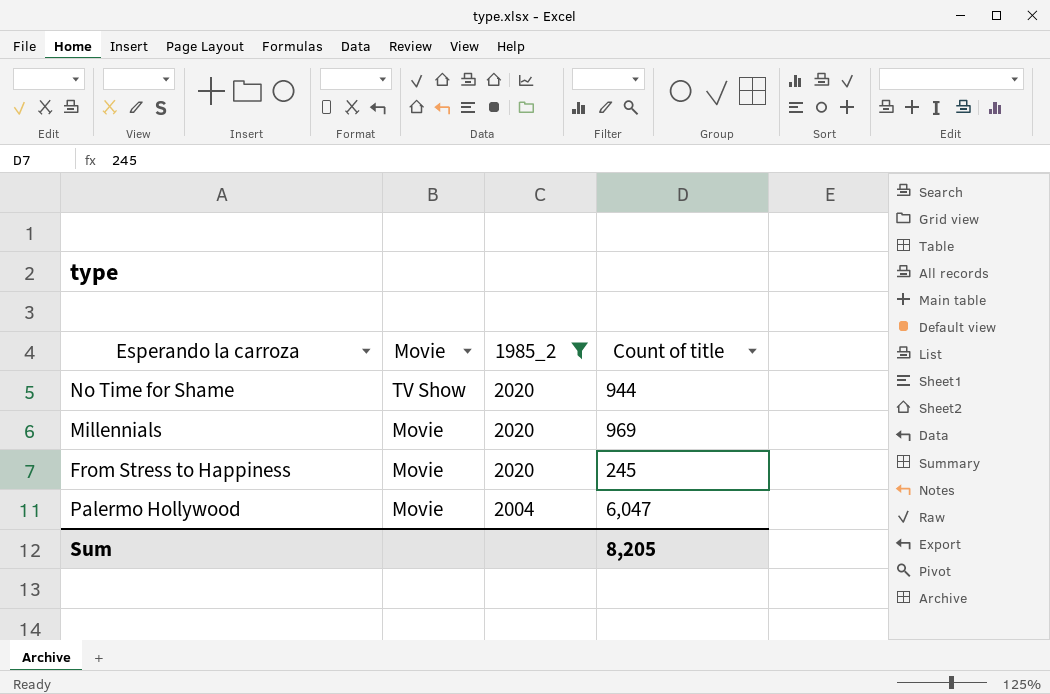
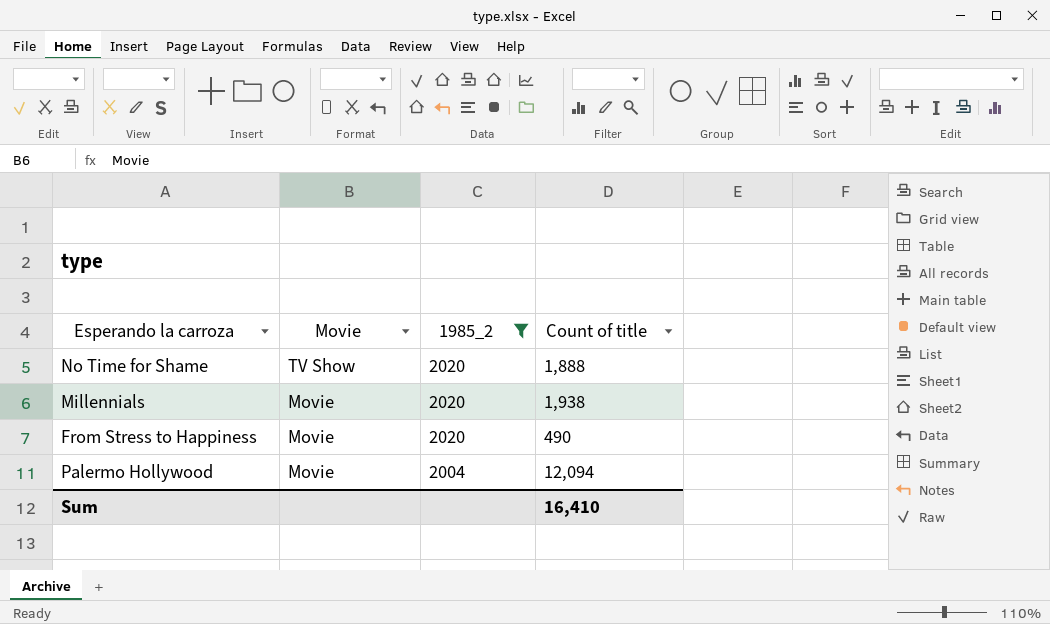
No Time for Shame | Count of title: 944 -> 1,888
Millennials | Count of title: 969 -> 1,938
From Stress to Happiness | Count of title: 245 -> 490
Palermo Hollywood | Count of title: 6,047 -> 12,094
Sum | Count of title: 8,205 -> 16,410

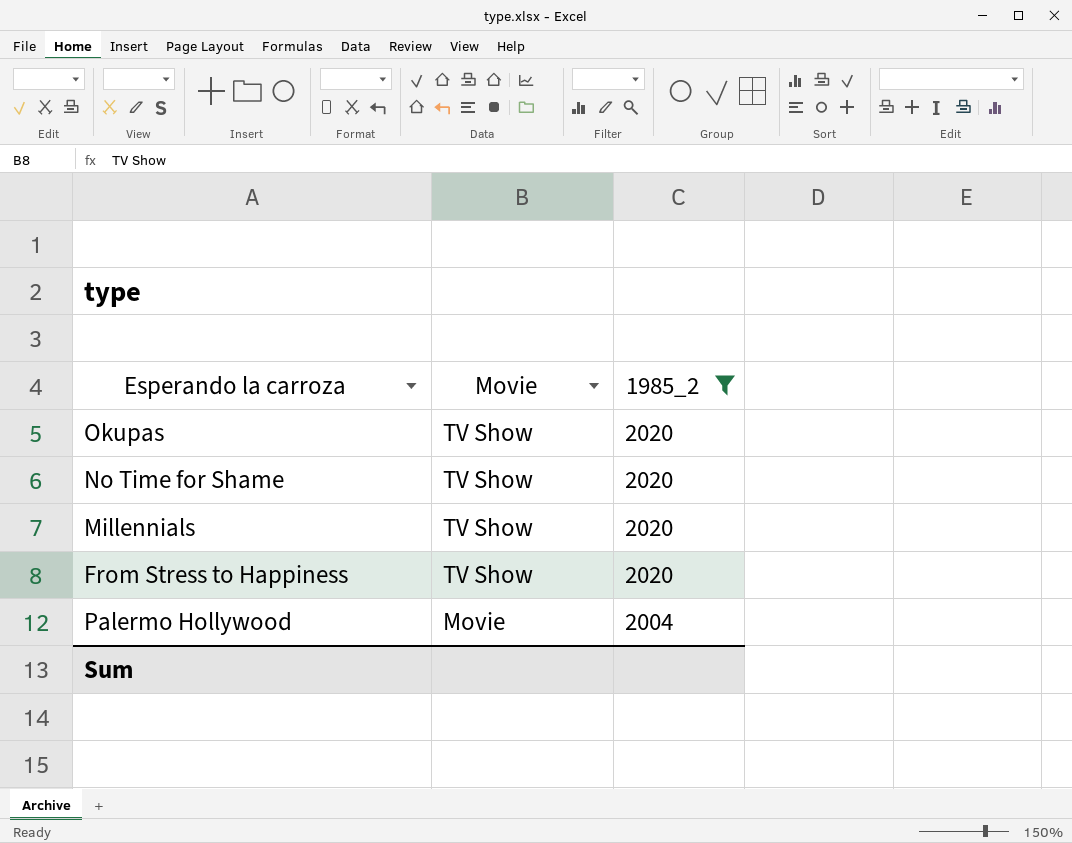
column Count of title | position: 4 -> none
row Okupas: none -> TV Show | 2020
Millennials | Movie: Movie -> TV Show
From Stress to Happiness | Movie: Movie -> TV Show

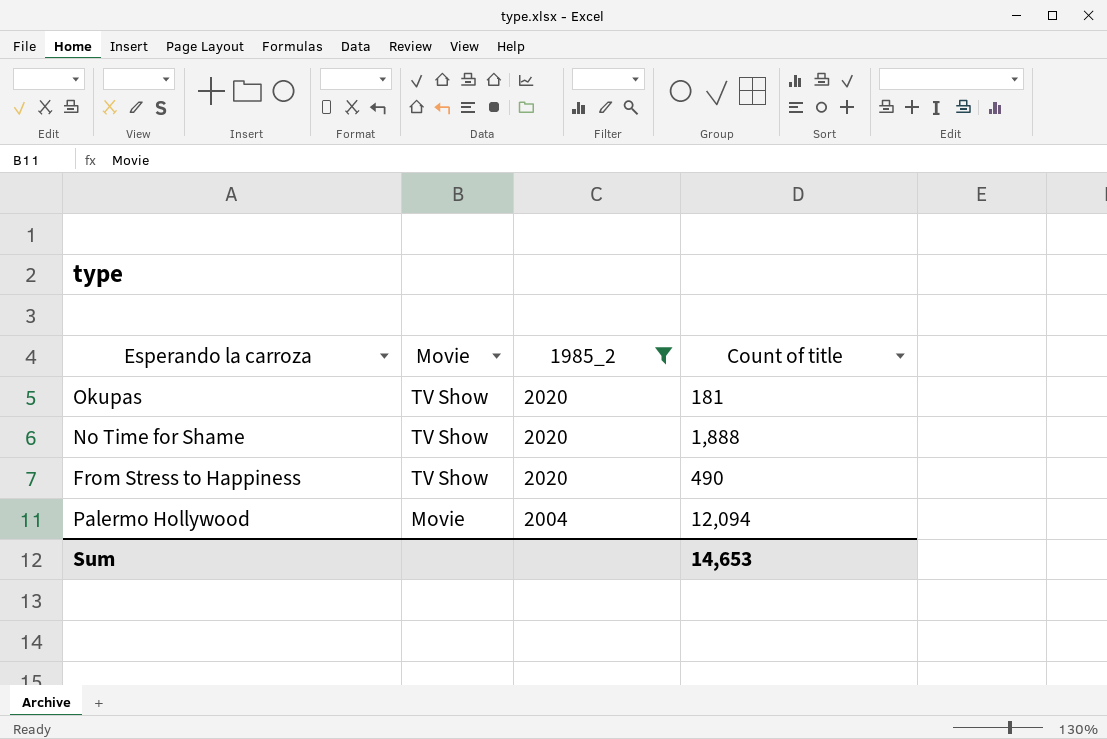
column Count of title | position: none -> 4
row Millennials: TV Show | 2020 -> none

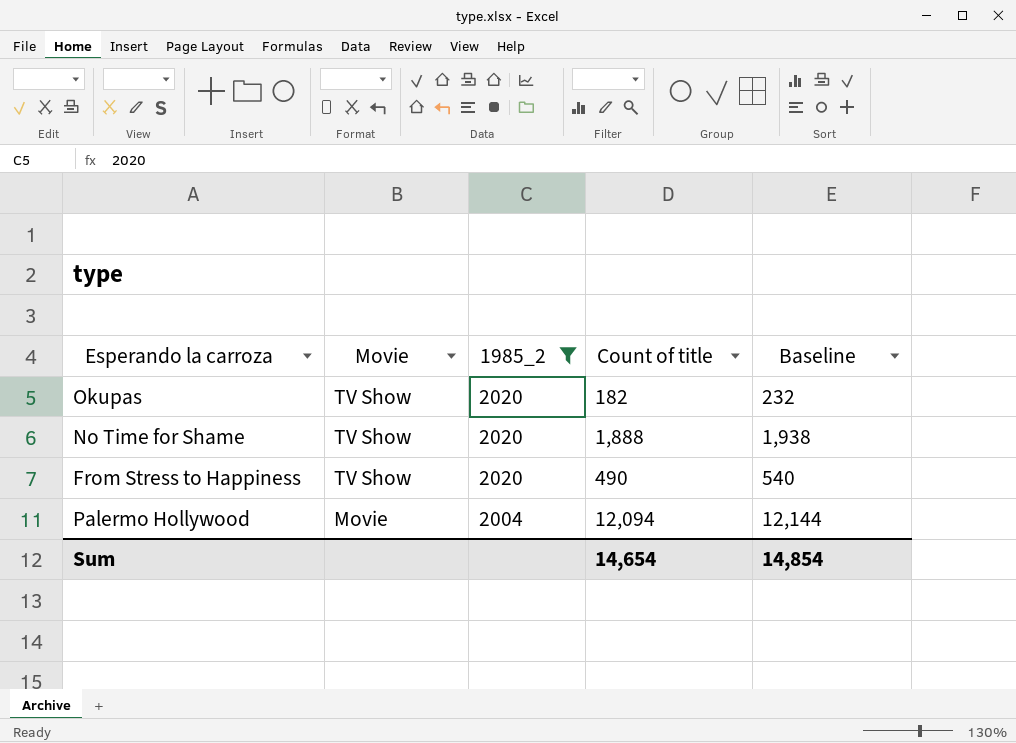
column Baseline | formula: none -> [Count of title] + 50
Okupas | Count of title: 181 -> 182
Sum | Count of title: 14,653 -> 14,654

